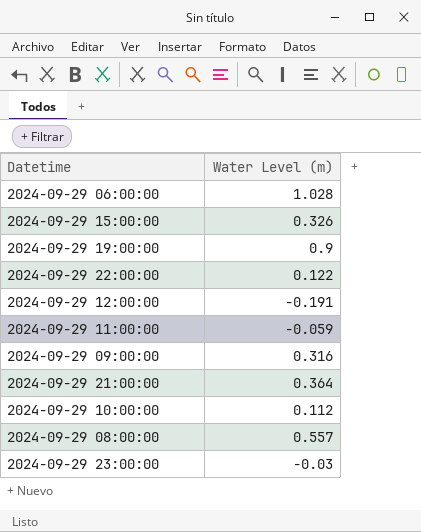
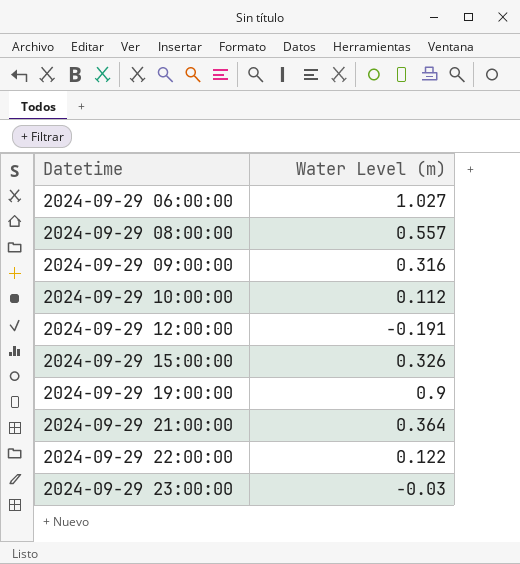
row order: none -> Datetime ascending
row 2024-09-29 11:00:00: -0.059 -> none
2024-09-29 06:00:00 | Water Level (m): 1.028 -> 1.027

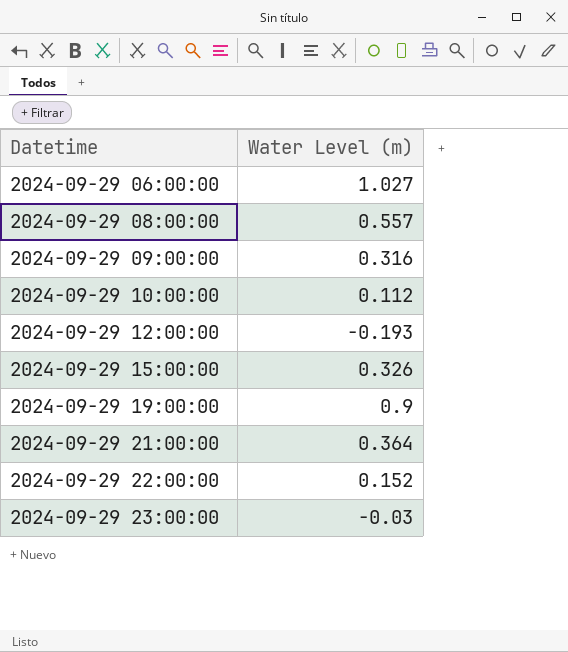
2024-09-29 12:00:00 | Water Level (m): -0.191 -> -0.193
2024-09-29 22:00:00 | Water Level (m): 0.122 -> 0.152

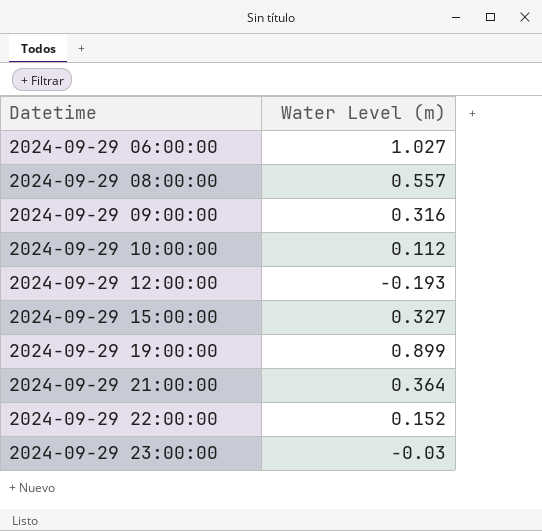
2024-09-29 15:00:00 | Water Level (m): 0.326 -> 0.327
2024-09-29 19:00:00 | Water Level (m): 0.9 -> 0.899

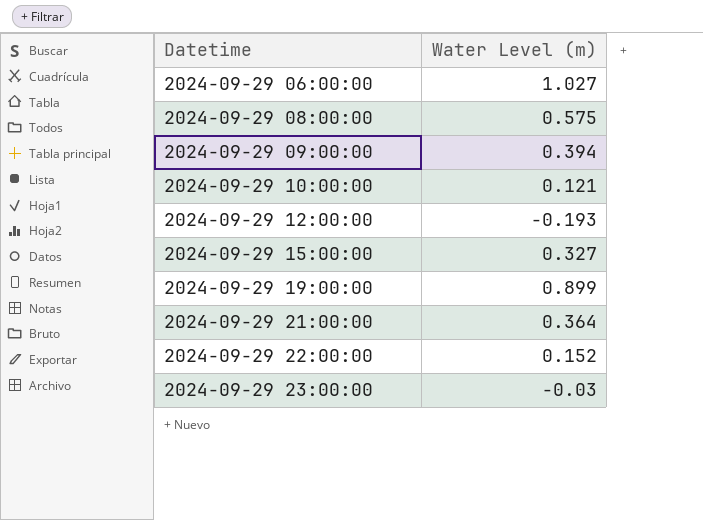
2024-09-29 08:00:00 | Water Level (m): 0.557 -> 0.575
2024-09-29 09:00:00 | Water Level (m): 0.316 -> 0.394
2024-09-29 10:00:00 | Water Level (m): 0.112 -> 0.121

